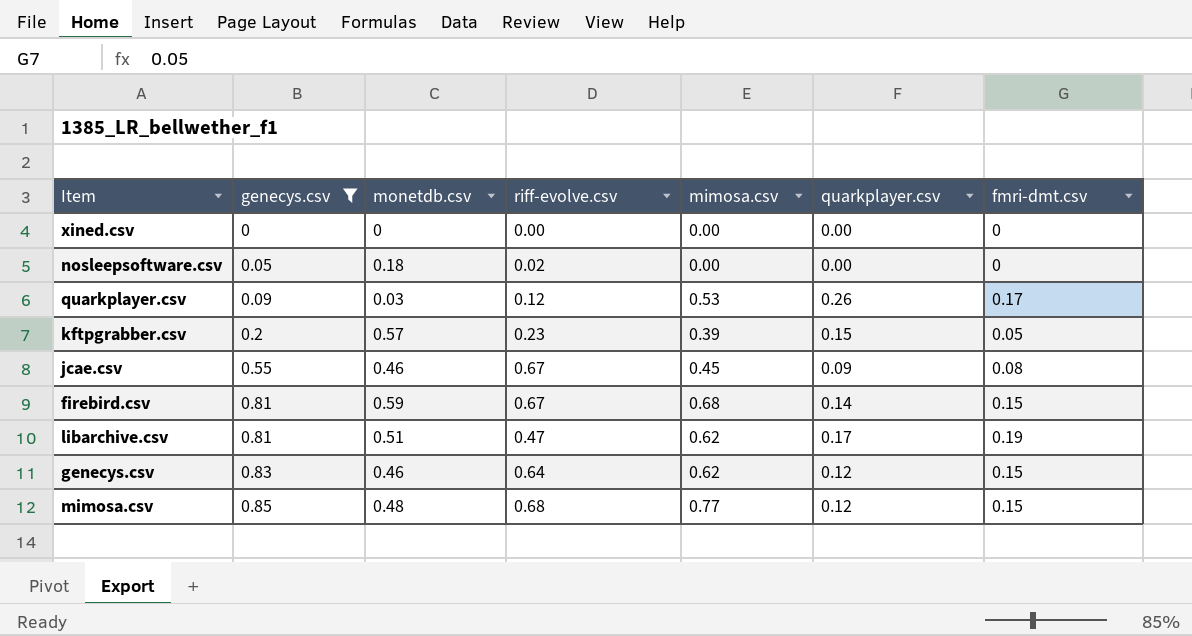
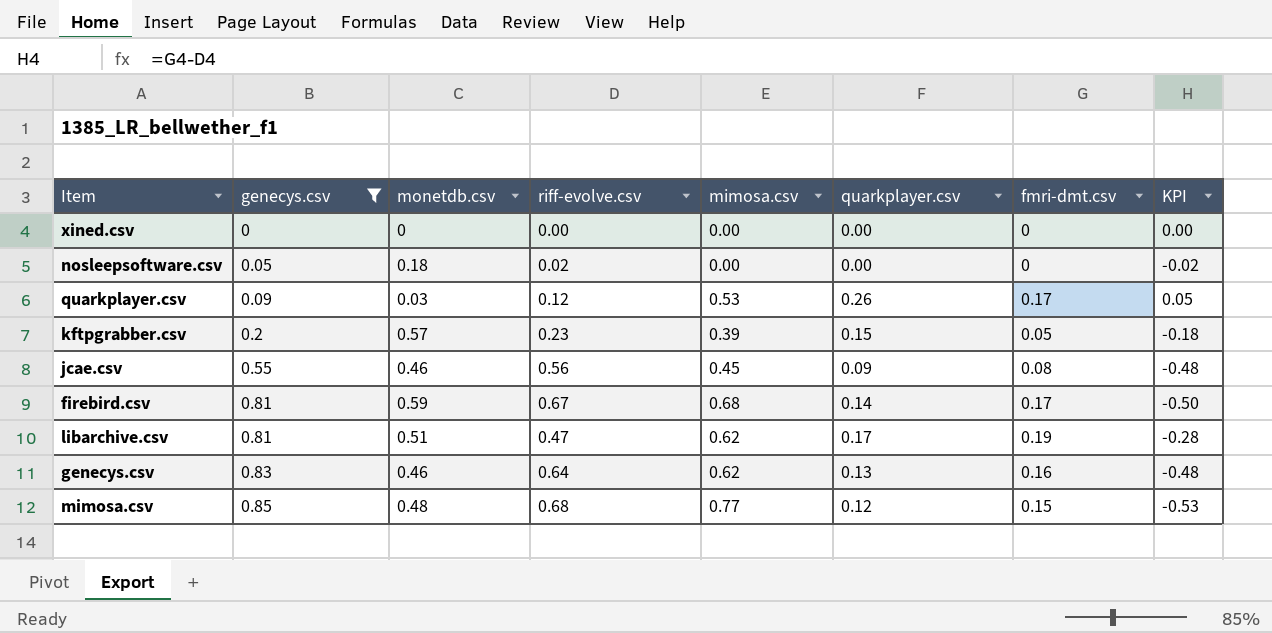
column KPI | formula: none -> [fmri-dmt.csv] - [riff-evolve.csv]
jcae.csv | riff-evolve.csv: 0.67 -> 0.56
firebird.csv | fmri-dmt.csv: 0.15 -> 0.17
genecys.csv | quarkplayer.csv: 0.12 -> 0.13
genecys.csv | fmri-dmt.csv: 0.15 -> 0.16

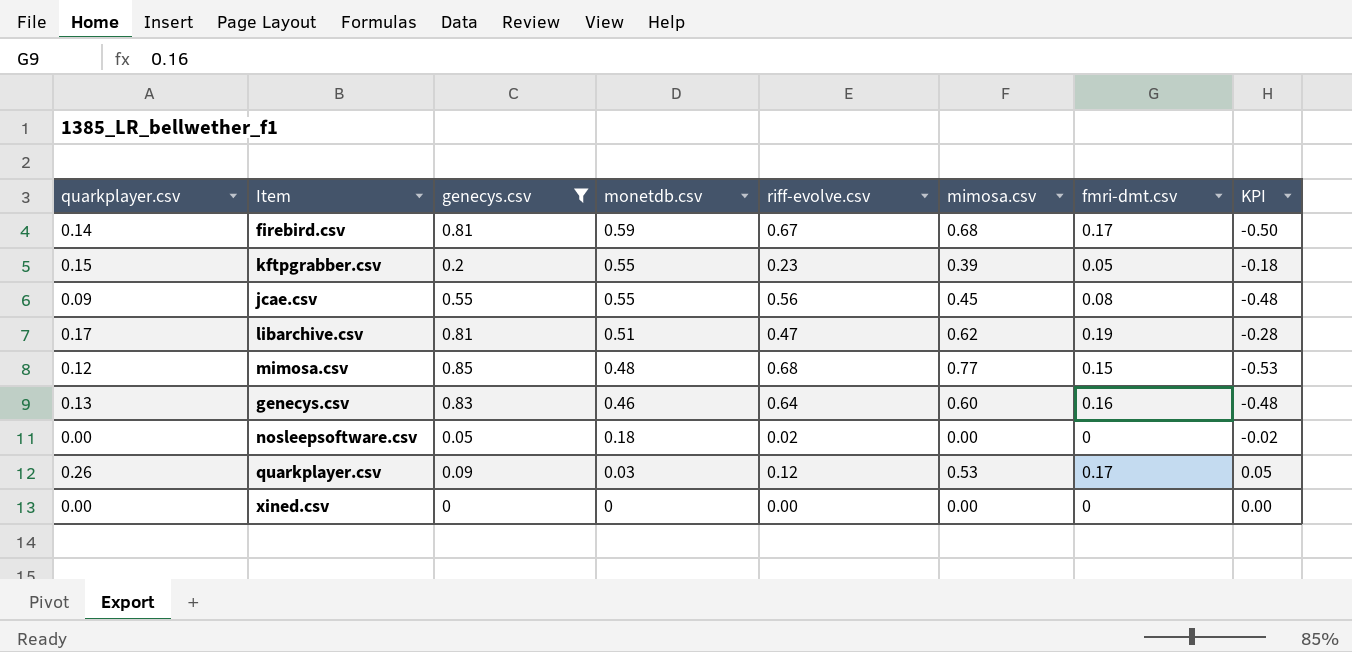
row order: genecys.csv ascending -> monetdb.csv descending
column quarkplayer.csv | position: 6 -> 1
kftpgrabber.csv | monetdb.csv: 0.57 -> 0.55
jcae.csv | monetdb.csv: 0.46 -> 0.55
genecys.csv | mimosa.csv: 0.62 -> 0.60

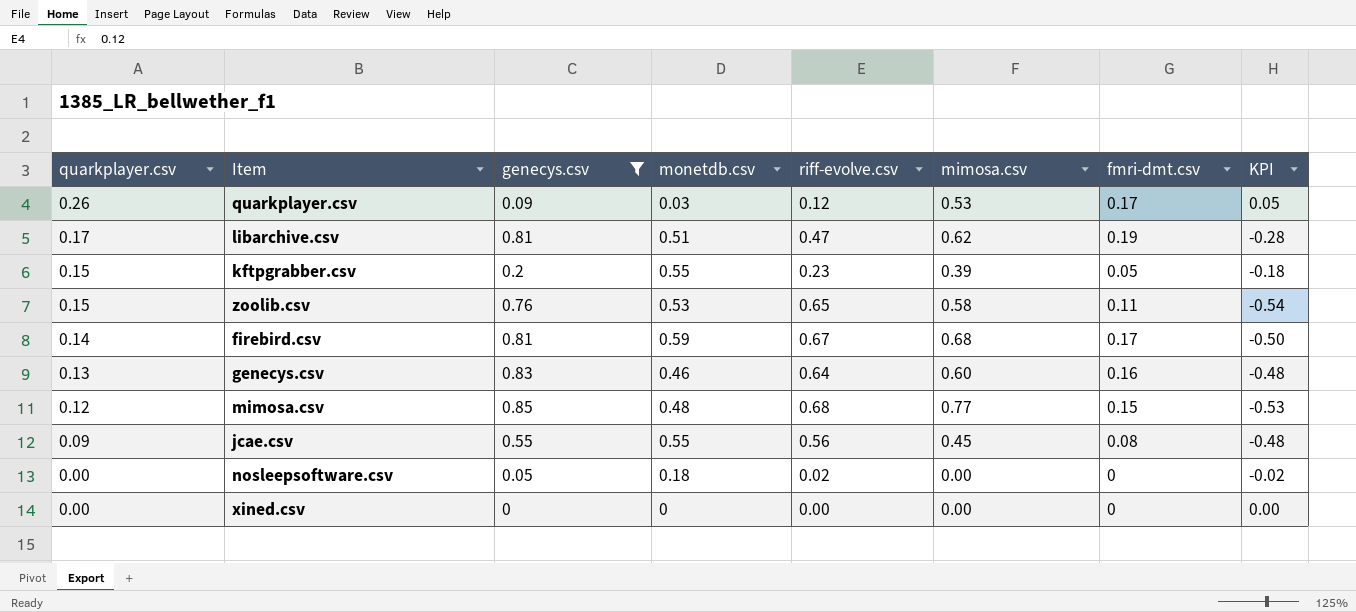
row order: monetdb.csv descending -> quarkplayer.csv descending
row zoolib.csv: none -> 0.15 | 0.76 | 0.53 | 0.65 | 0.58 | 0.11 | -0.54

